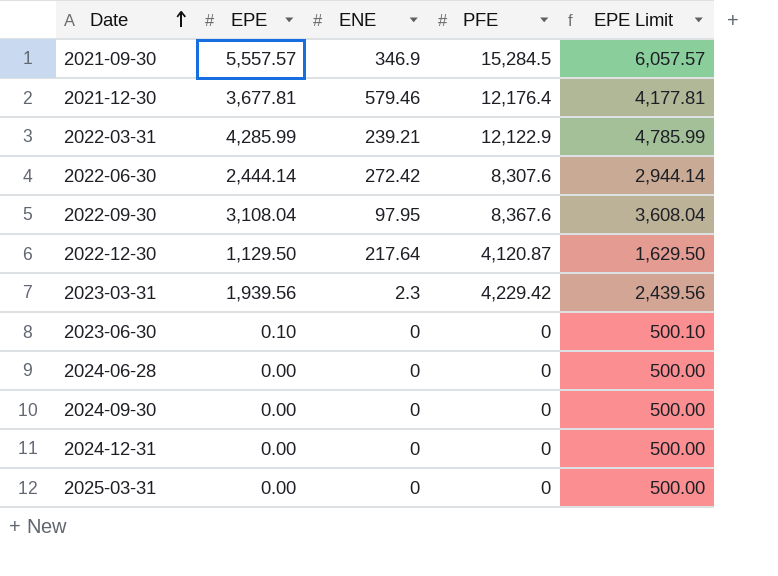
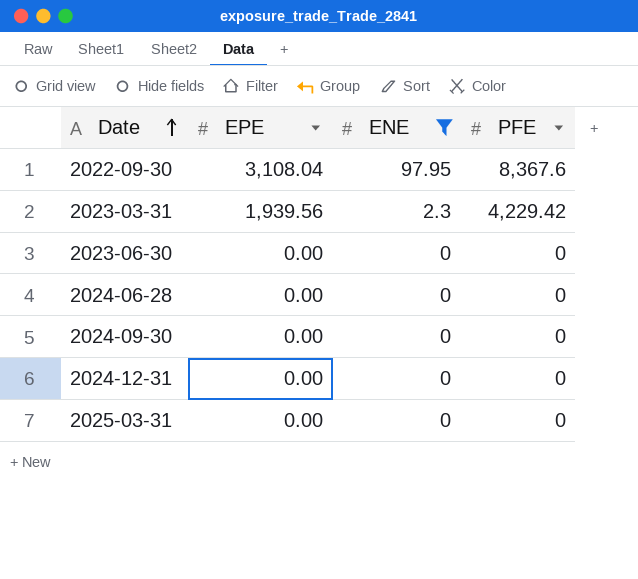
filter: none -> ENE <= 97.95
column EPE Limit | formula: [EPE] + 500 -> none
2023-06-30 | EPE: 0.10 -> 0.00

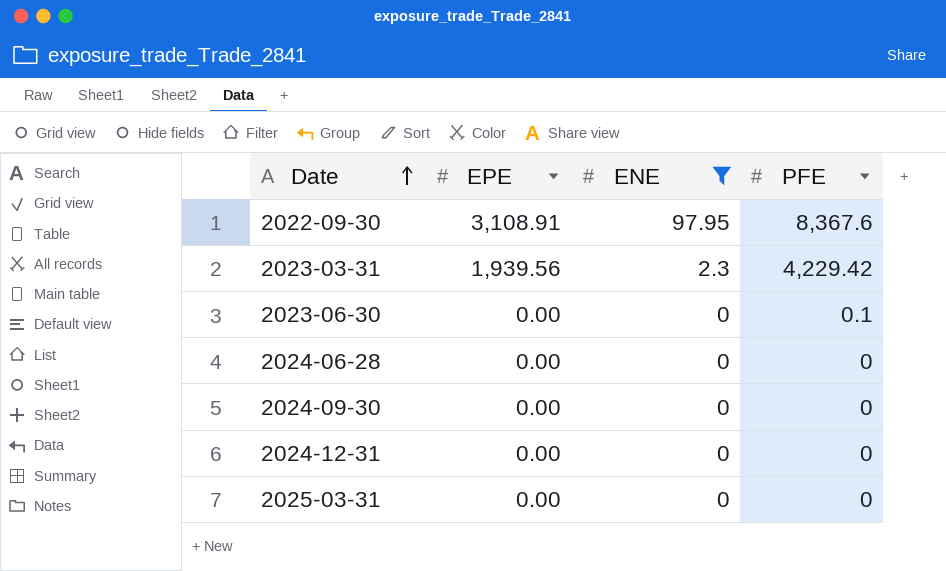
2022-09-30 | EPE: 3,108.04 -> 3,108.91
2023-06-30 | PFE: 0 -> 0.1

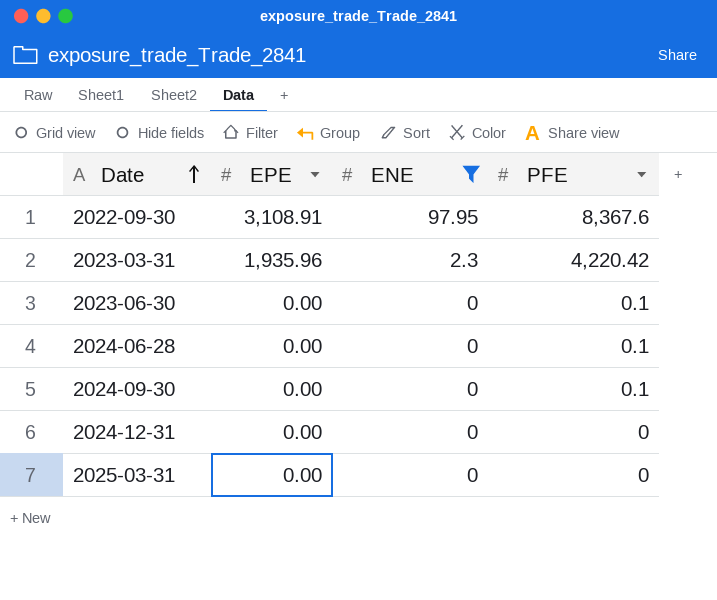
2023-03-31 | EPE: 1,939.56 -> 1,935.96
2023-03-31 | PFE: 4,229.42 -> 4,220.42
2024-06-28 | PFE: 0 -> 0.1
2024-09-30 | PFE: 0 -> 0.1

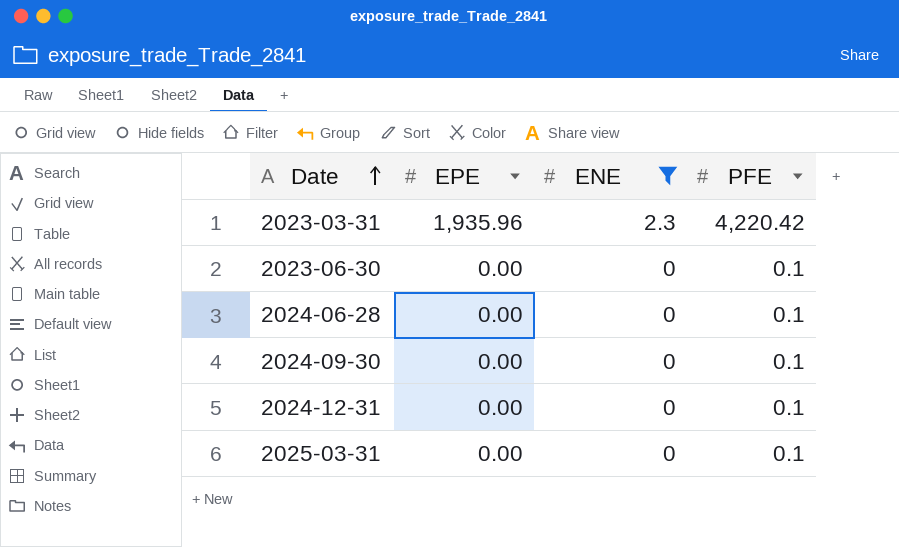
row 2022-09-30: 3,108.91 | 97.95 | 8,367.6 -> none
2024-12-31 | PFE: 0 -> 0.1
2025-03-31 | PFE: 0 -> 0.1

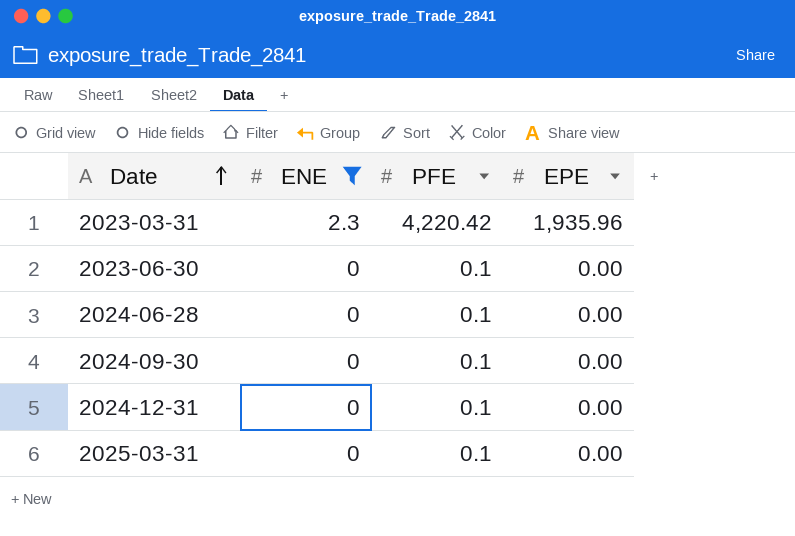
column EPE | position: 2 -> 4

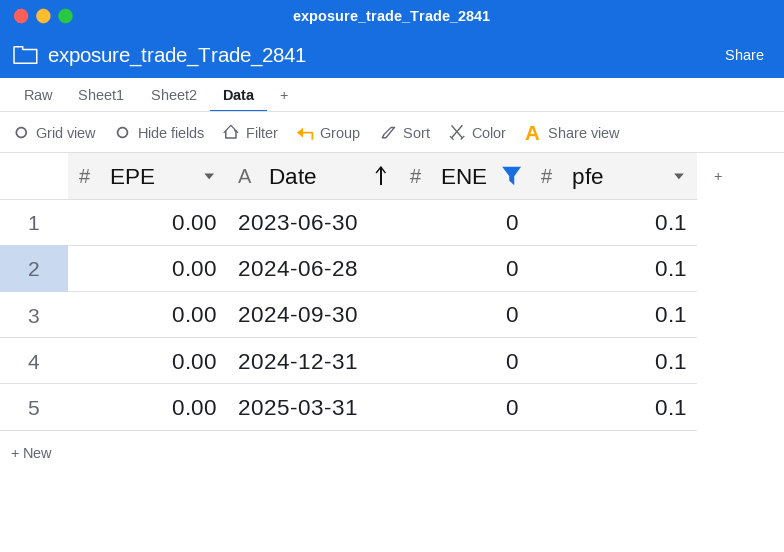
column EPE | position: 4 -> 1
column name: PFE -> pfe
row 2023-03-31: 2.3 | 4,220.42 | 1,935.96 -> none

